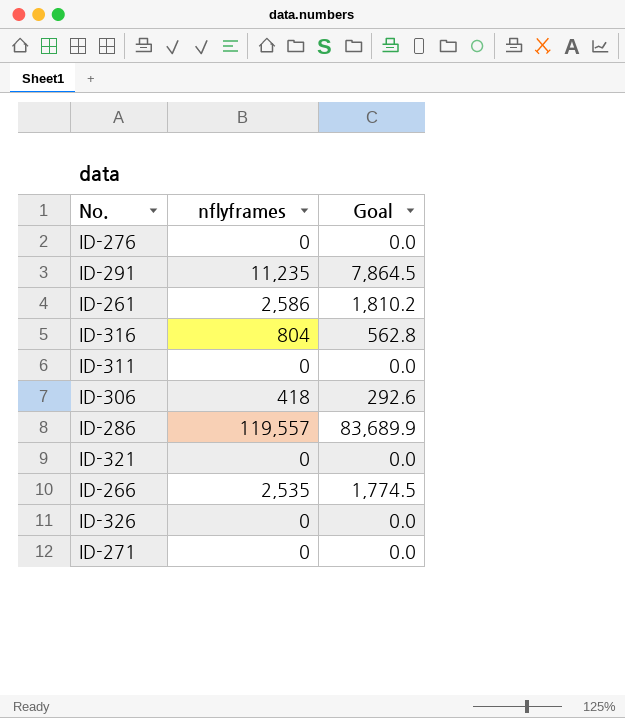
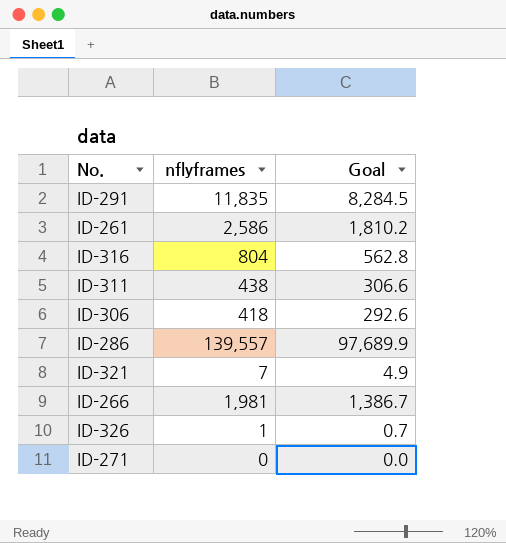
row ID-276: 0 | 0.0 -> none
ID-291 | nflyframes: 11,235 -> 11,835
ID-291 | Goal: 7,864.5 -> 8,284.5
ID-311 | nflyframes: 0 -> 438
ID-311 | Goal: 0.0 -> 306.6
ID-286 | nflyframes: 119,557 -> 139,557
ID-286 | Goal: 83,689.9 -> 97,689.9
ID-321 | nflyframes: 0 -> 7
ID-321 | Goal: 0.0 -> 4.9
ID-266 | nflyframes: 2,535 -> 1,981
ID-266 | Goal: 1,774.5 -> 1,386.7
ID-326 | nflyframes: 0 -> 1
ID-326 | Goal: 0.0 -> 0.7

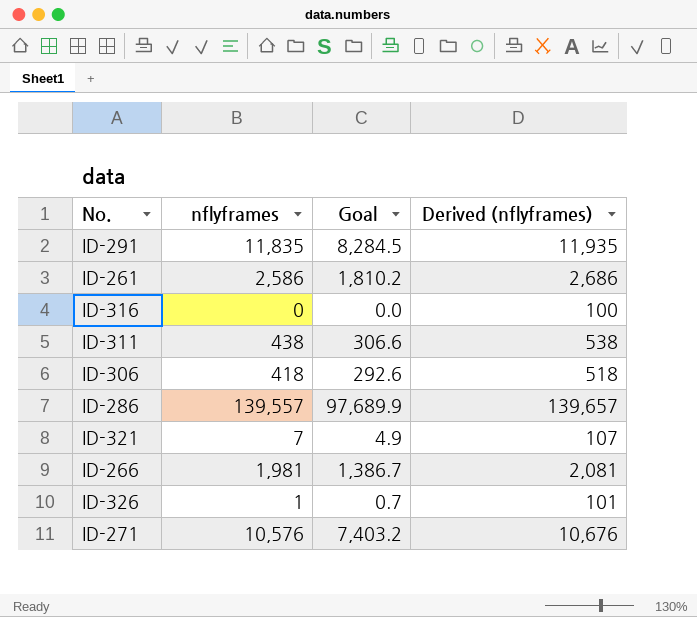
column Derived (nflyframes) | formula: none -> [nflyframes] + 100
ID-316 | nflyframes: 804 -> 0
ID-316 | Goal: 562.8 -> 0.0
ID-271 | nflyframes: 0 -> 10,576
ID-271 | Goal: 0.0 -> 7,403.2

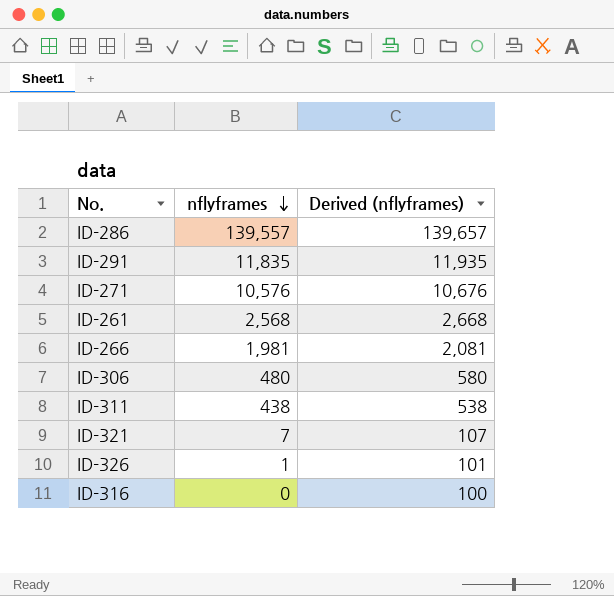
row order: none -> nflyframes descending
column Goal | formula: [nflyframes] * 0.7 -> none
ID-261 | nflyframes: 2,586 -> 2,568
ID-261 | Derived (nflyframes): 2,686 -> 2,668
ID-306 | nflyframes: 418 -> 480
ID-306 | Derived (nflyframes): 518 -> 580

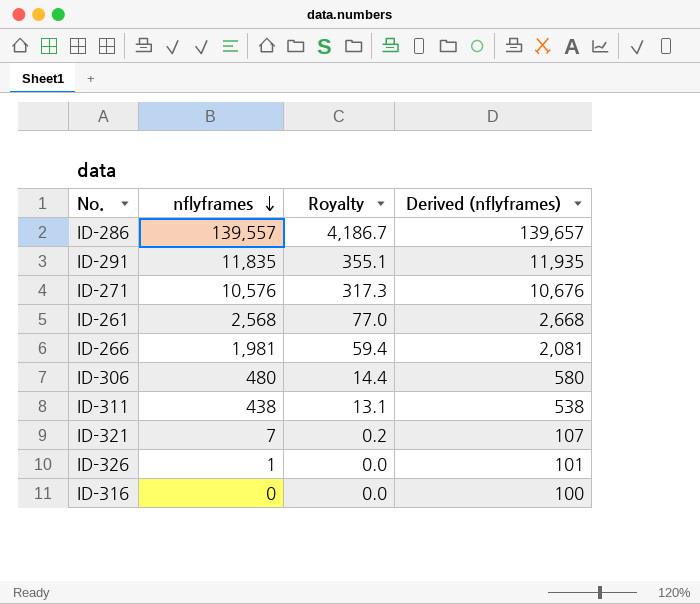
column Royalty | formula: none -> [nflyframes] * 0.03

